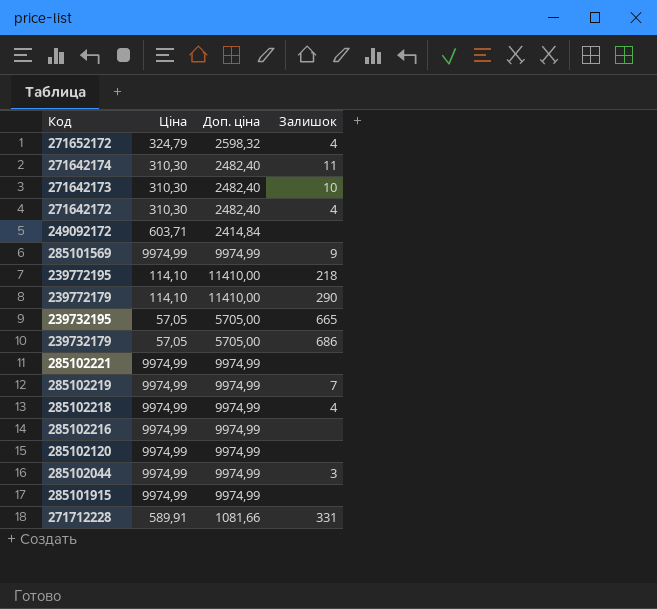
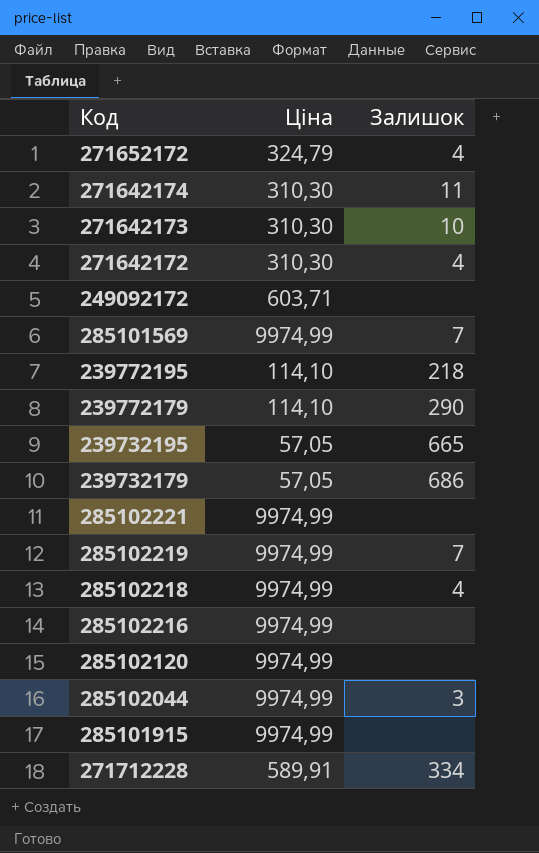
column Доп. ціна | position: 3 -> none
285101569 | Залишок: 9 -> 7
271712228 | Залишок: 331 -> 334

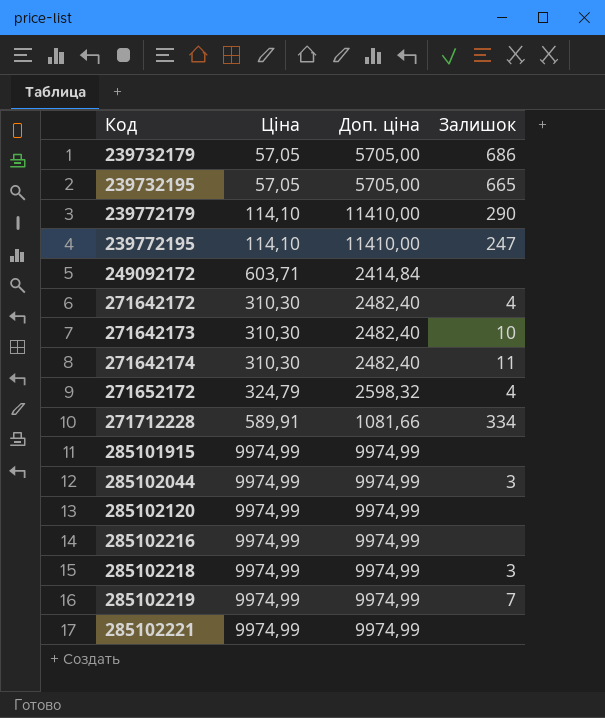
row order: none -> Код ascending
column Доп. ціна | position: none -> 3
row 285101569: 9974,99 | 7 -> none
239772195 | Залишок: 218 -> 247
285102218 | Залишок: 4 -> 3

